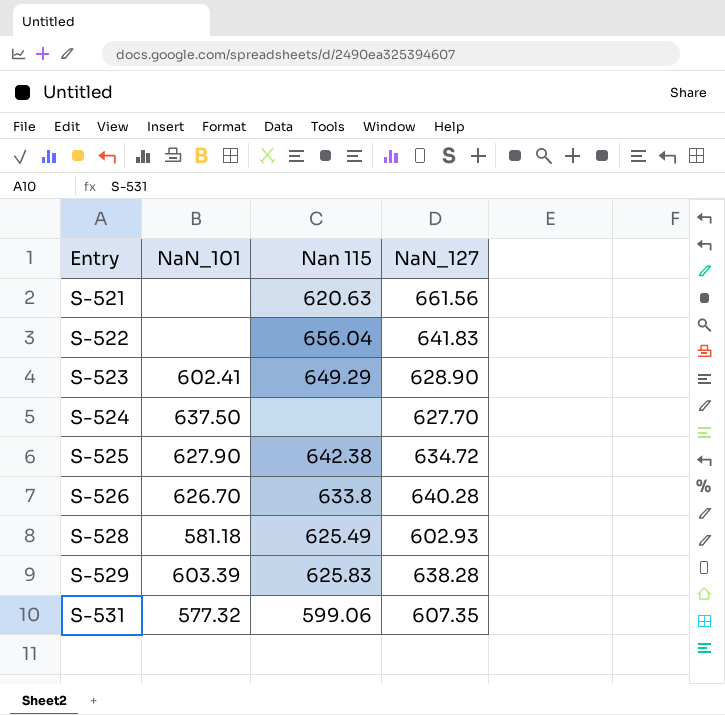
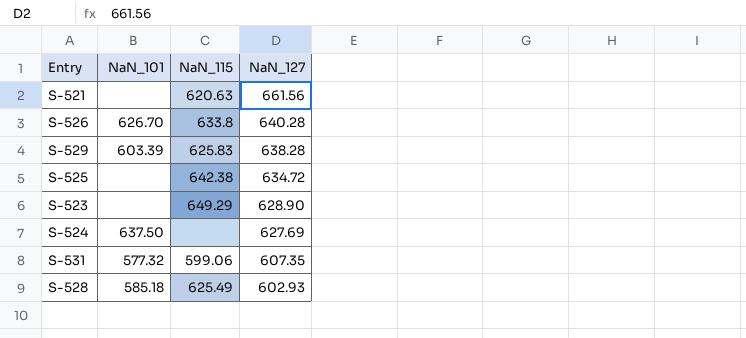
row order: Entry ascending -> NaN_127 descending
column name: Nan 115 -> NaN_115
row S-522: none | 656.04 | 641.83 -> none
S-525 | NaN_101: 627.90 -> none
S-523 | NaN_101: 602.41 -> none
S-524 | NaN_127: 627.70 -> 627.69
S-528 | NaN_101: 581.18 -> 585.18

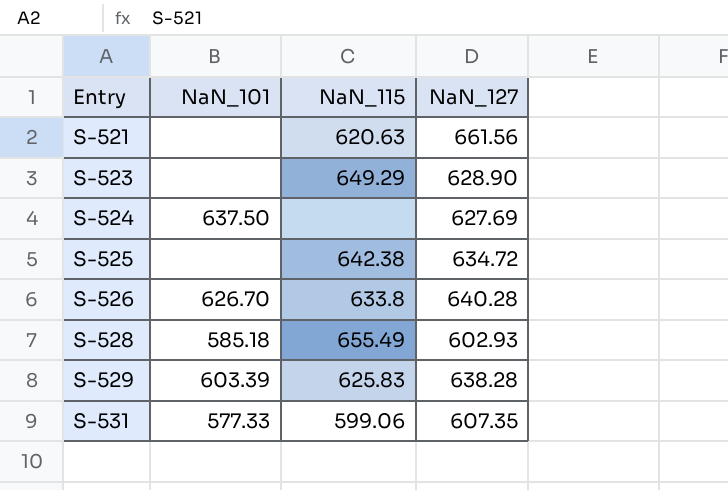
row order: NaN_127 descending -> Entry ascending
S-528 | NaN_115: 625.49 -> 655.49
S-531 | NaN_101: 577.32 -> 577.33

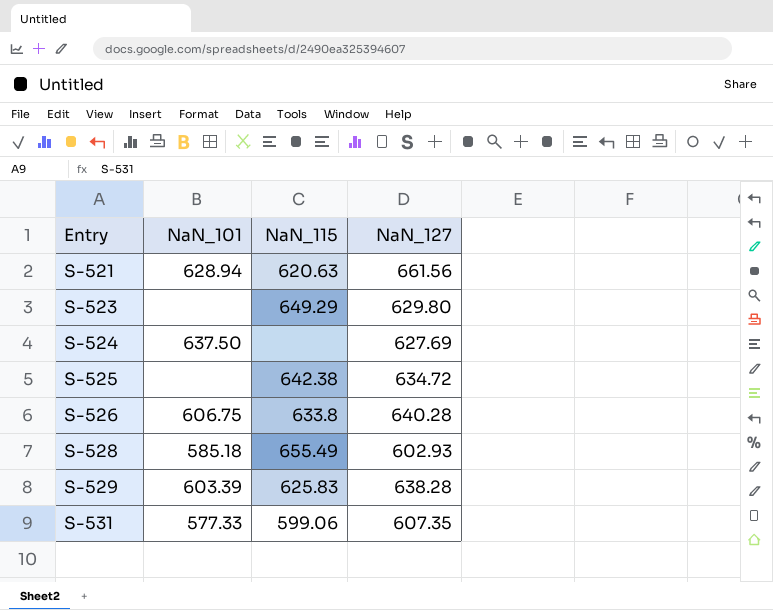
S-521 | NaN_101: none -> 628.94
S-523 | NaN_127: 628.90 -> 629.80
S-526 | NaN_101: 626.70 -> 606.75

